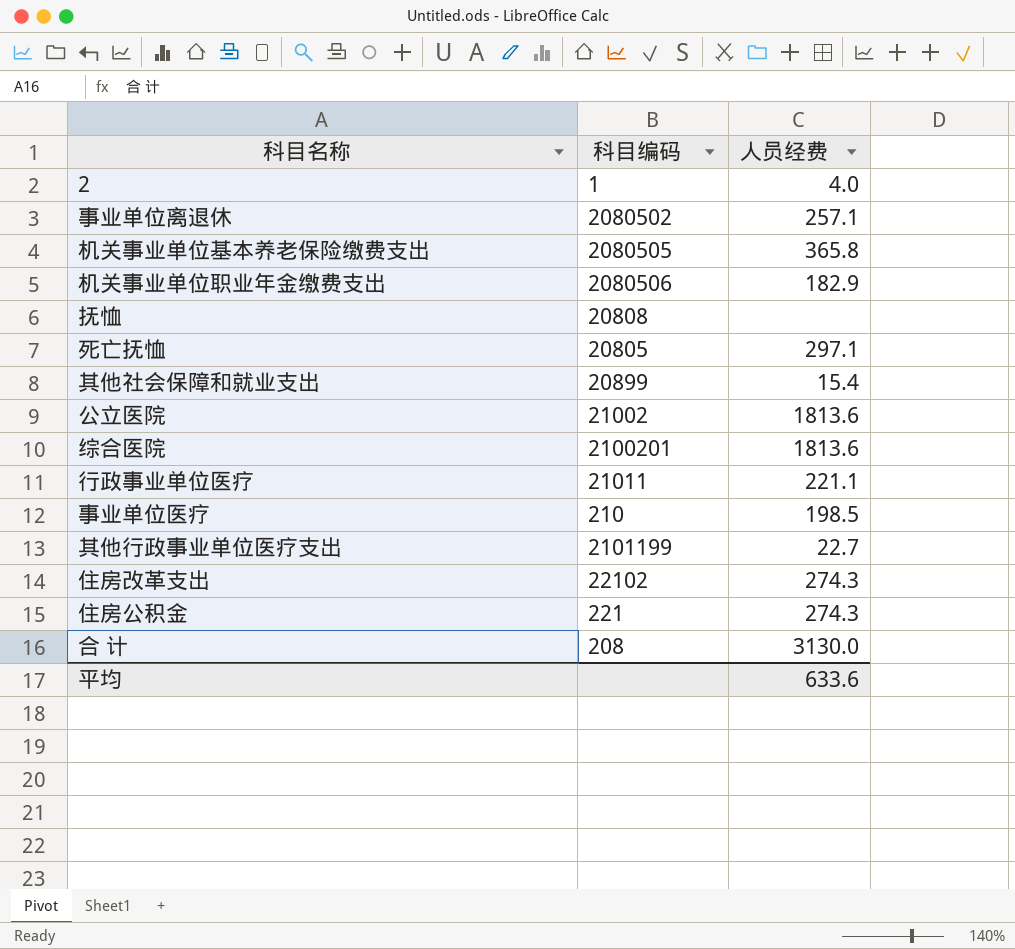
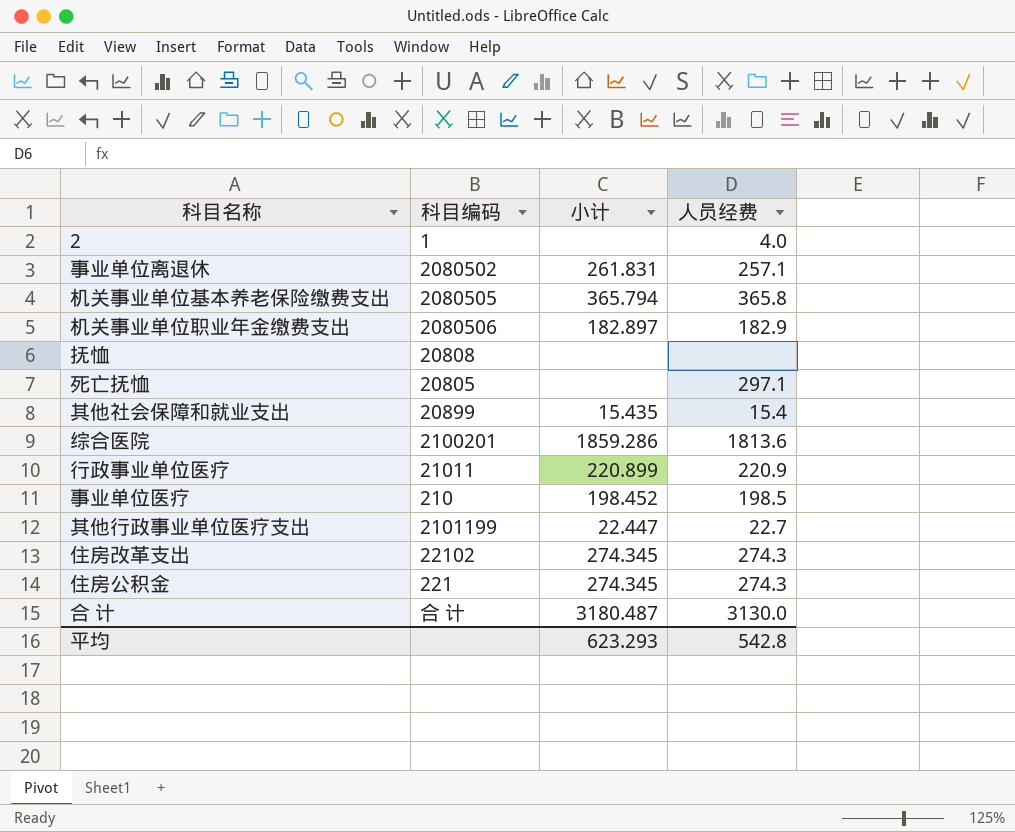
column 小计 | position: none -> 3
row 公立医院: 21002 | 1813.6 -> none
行政事业单位医疗 | 人员经费: 221.1 -> 220.9
合 计 | 科目编码: 208 -> 合 计
平均 | 人员经费: 633.6 -> 542.8

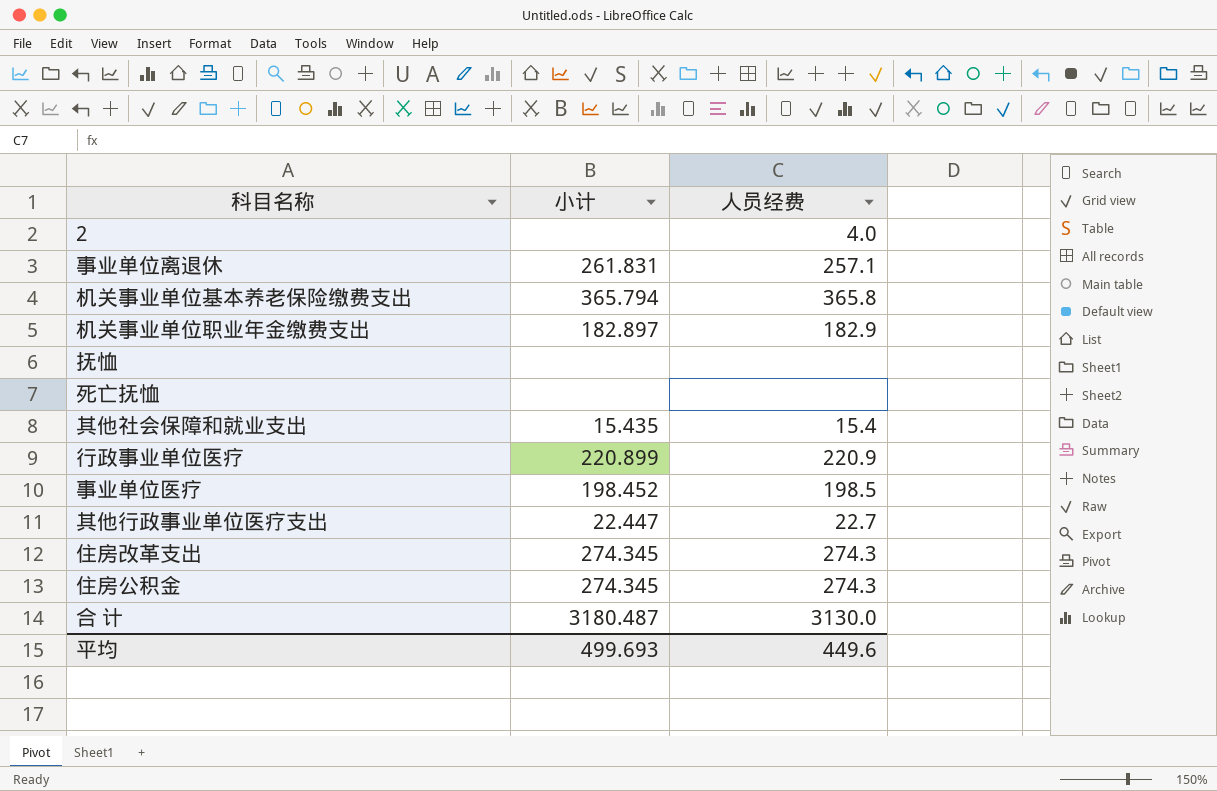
column 科目编码 | position: 2 -> none
row 综合医院: 2100201 | 1859.286 | 1813.6 -> none
死亡抚恤 | 人员经费: 297.1 -> none
平均 | 小计: 623.293 -> 499.693
平均 | 人员经费: 542.8 -> 449.6

